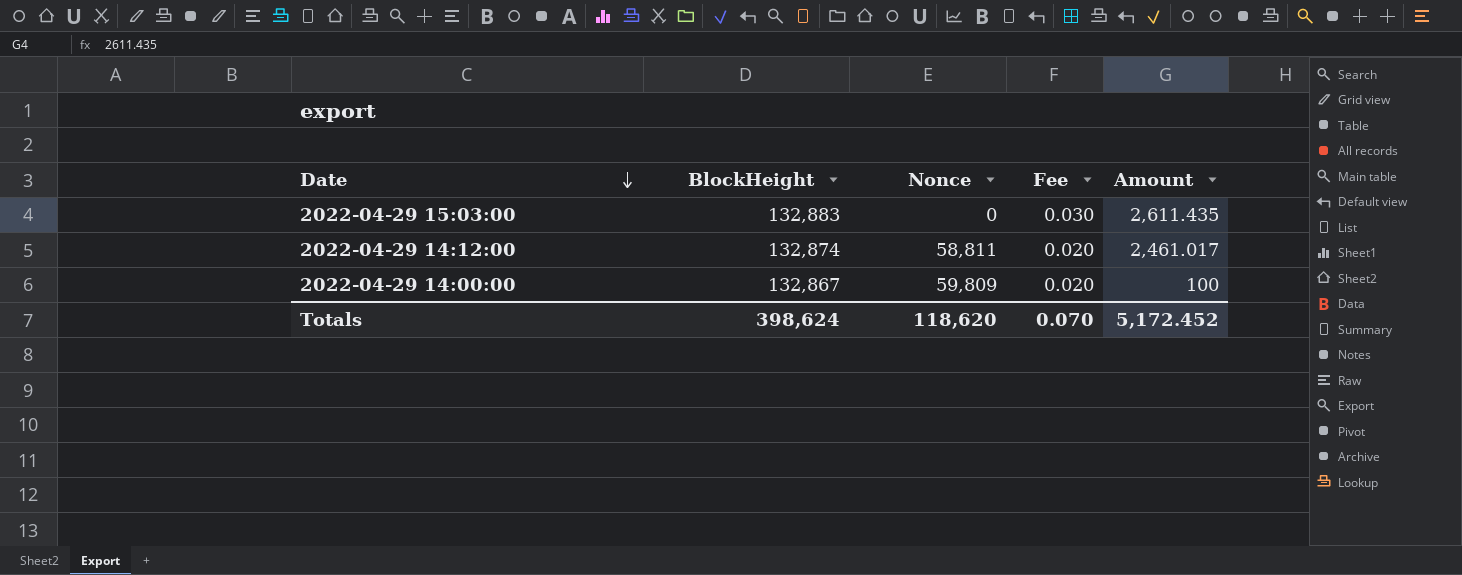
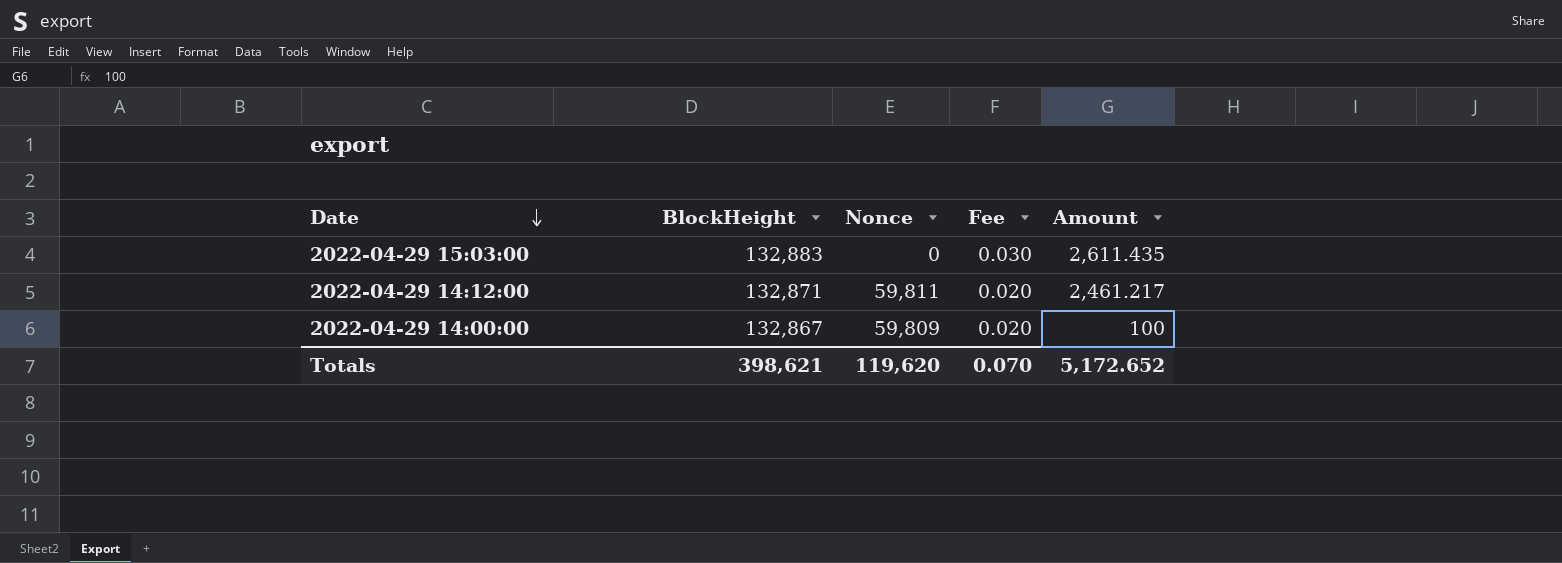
2022-04-29 14:12:00 | BlockHeight: 132,874 -> 132,871
2022-04-29 14:12:00 | Nonce: 58,811 -> 59,811
2022-04-29 14:12:00 | Amount: 2,461.017 -> 2,461.217
Totals | BlockHeight: 398,624 -> 398,621
Totals | Nonce: 118,620 -> 119,620
Totals | Amount: 5,172.452 -> 5,172.652

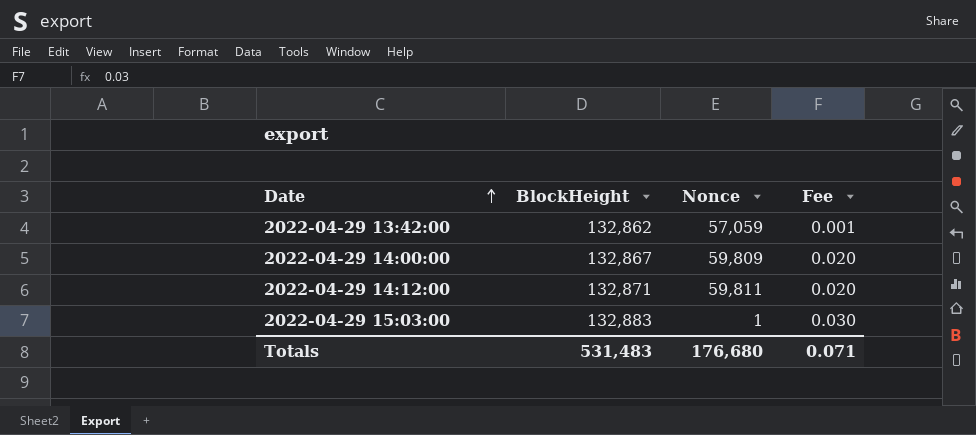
row order: Date descending -> Date ascending
column Amount | position: 5 -> none
row 2022-04-29 13:42:00: none -> 132,862 | 57,059 | 0.001
2022-04-29 15:03:00 | Nonce: 0 -> 1
Totals | BlockHeight: 398,621 -> 531,483
Totals | Nonce: 119,620 -> 176,680
Totals | Fee: 0.070 -> 0.071

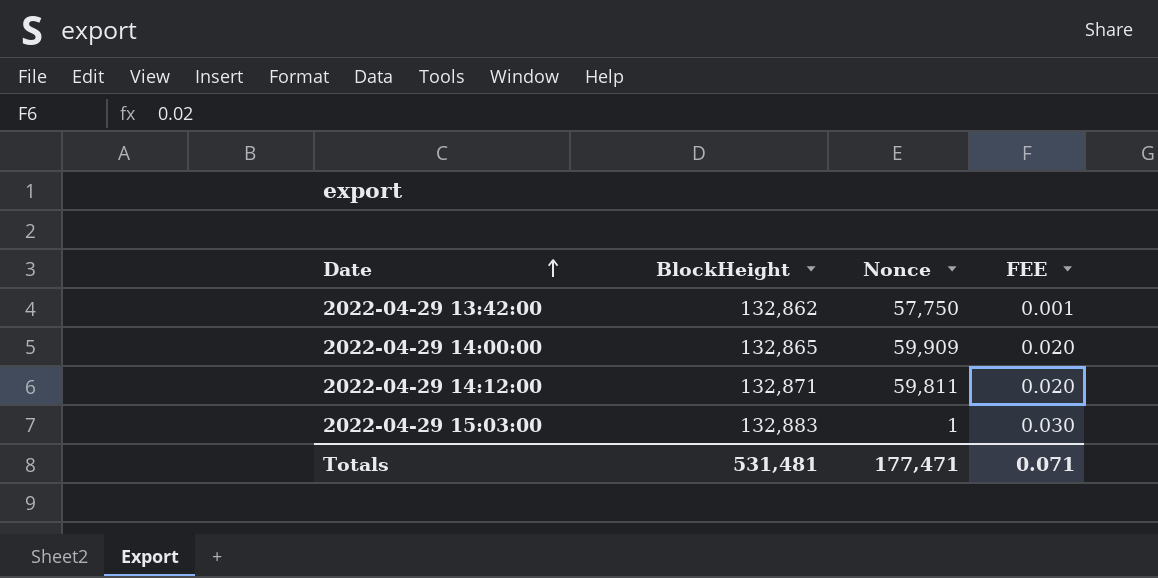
column name: Fee -> FEE
2022-04-29 13:42:00 | Nonce: 57,059 -> 57,750
2022-04-29 14:00:00 | BlockHeight: 132,867 -> 132,865
2022-04-29 14:00:00 | Nonce: 59,809 -> 59,909
Totals | BlockHeight: 531,483 -> 531,481
Totals | Nonce: 176,680 -> 177,471

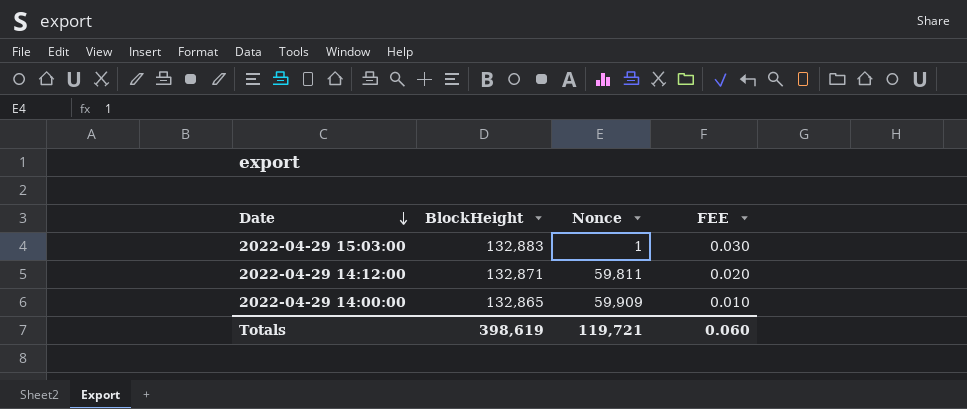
row order: Date ascending -> Date descending
row 2022-04-29 13:42:00: 132,862 | 57,750 | 0.001 -> none
2022-04-29 14:00:00 | FEE: 0.020 -> 0.010
Totals | BlockHeight: 531,481 -> 398,619
Totals | Nonce: 177,471 -> 119,721
Totals | FEE: 0.071 -> 0.060

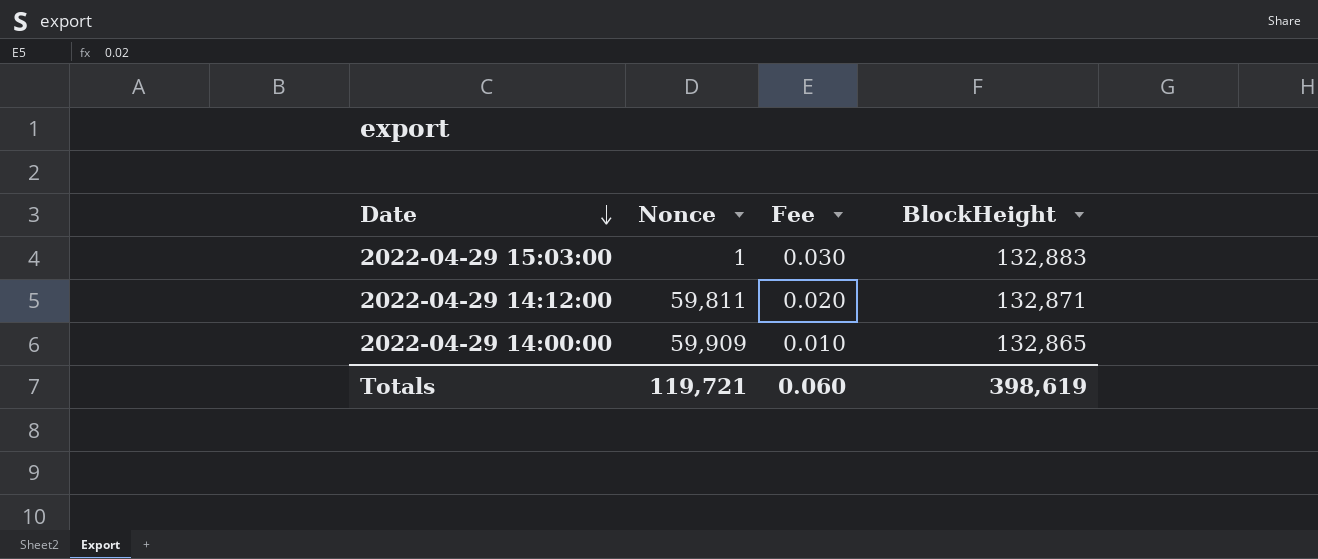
column name: FEE -> Fee
column BlockHeight | position: 2 -> 4

